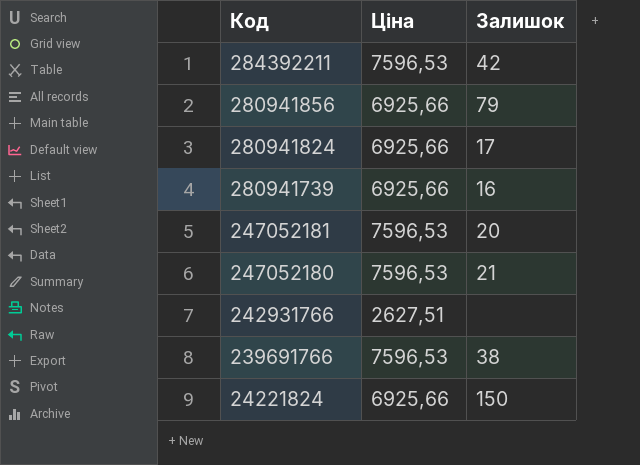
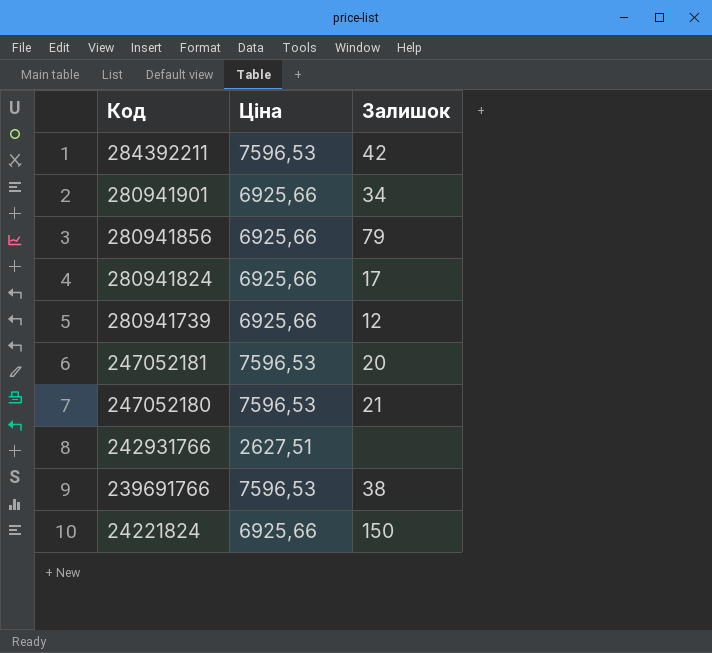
row 280941901: none -> 6925,66 | 34
280941739 | Залишок: 16 -> 12

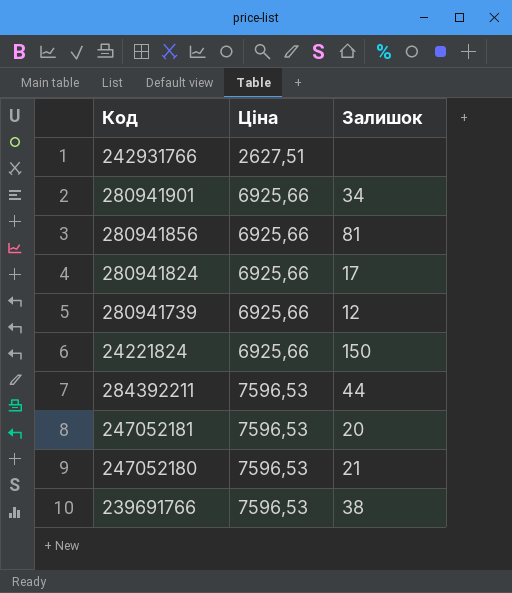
row order: Код descending -> Ціна ascending
280941856 | Залишок: 79 -> 81
284392211 | Залишок: 42 -> 44

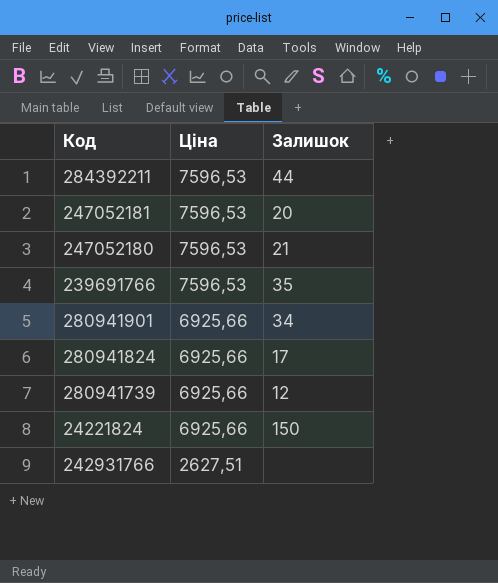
row order: Ціна ascending -> Ціна descending
row 280941856: 6925,66 | 81 -> none
239691766 | Залишок: 38 -> 35

